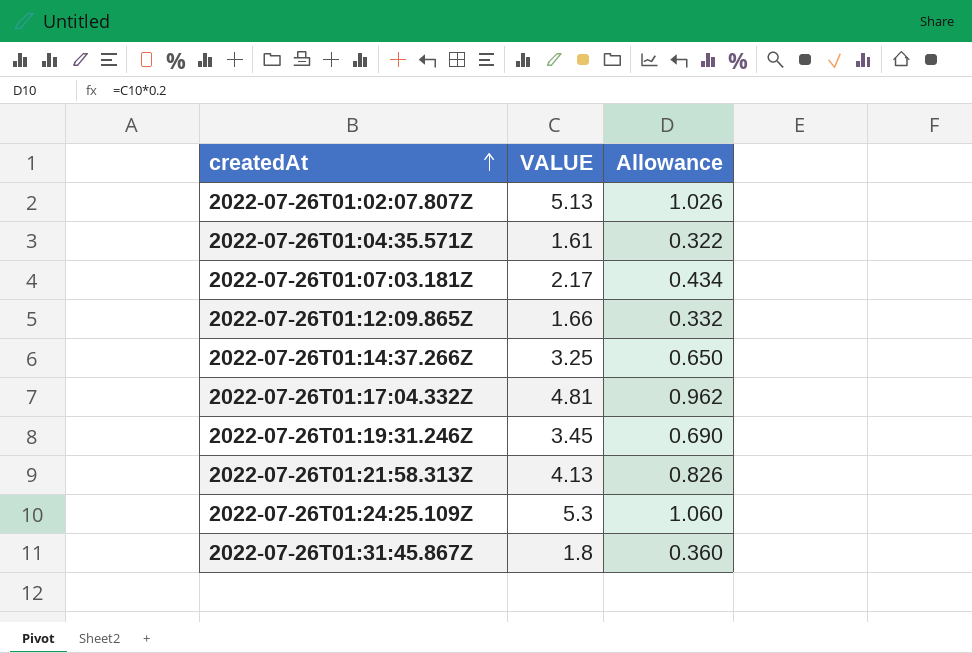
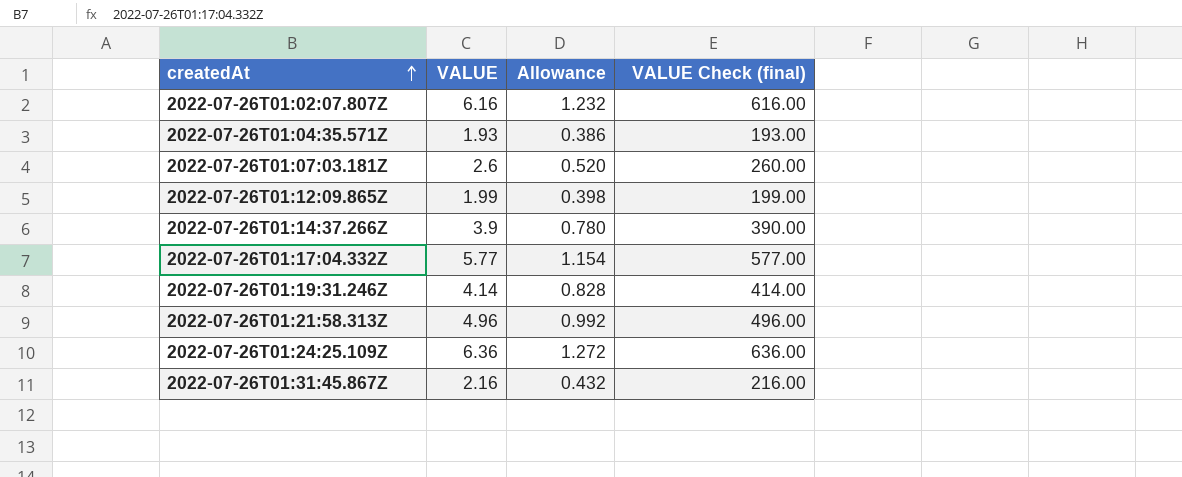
column VALUE Check (final) | formula: none -> [VALUE] * 100
2022-07-26T01:02:07.807Z | VALUE: 5.13 -> 6.16
2022-07-26T01:02:07.807Z | Allowance: 1.026 -> 1.232
2022-07-26T01:04:35.571Z | VALUE: 1.61 -> 1.93
2022-07-26T01:04:35.571Z | Allowance: 0.322 -> 0.386
2022-07-26T01:07:03.181Z | VALUE: 2.17 -> 2.6
2022-07-26T01:07:03.181Z | Allowance: 0.434 -> 0.520
2022-07-26T01:12:09.865Z | VALUE: 1.66 -> 1.99
2022-07-26T01:12:09.865Z | Allowance: 0.332 -> 0.398
2022-07-26T01:14:37.266Z | VALUE: 3.25 -> 3.9
2022-07-26T01:14:37.266Z | Allowance: 0.650 -> 0.780
2022-07-26T01:17:04.332Z | VALUE: 4.81 -> 5.77
2022-07-26T01:17:04.332Z | Allowance: 0.962 -> 1.154
2022-07-26T01:19:31.246Z | VALUE: 3.45 -> 4.14
2022-07-26T01:19:31.246Z | Allowance: 0.690 -> 0.828
2022-07-26T01:21:58.313Z | VALUE: 4.13 -> 4.96
2022-07-26T01:21:58.313Z | Allowance: 0.826 -> 0.992
2022-07-26T01:24:25.109Z | VALUE: 5.3 -> 6.36
2022-07-26T01:24:25.109Z | Allowance: 1.060 -> 1.272
2022-07-26T01:31:45.867Z | VALUE: 1.8 -> 2.16
2022-07-26T01:31:45.867Z | Allowance: 0.360 -> 0.432

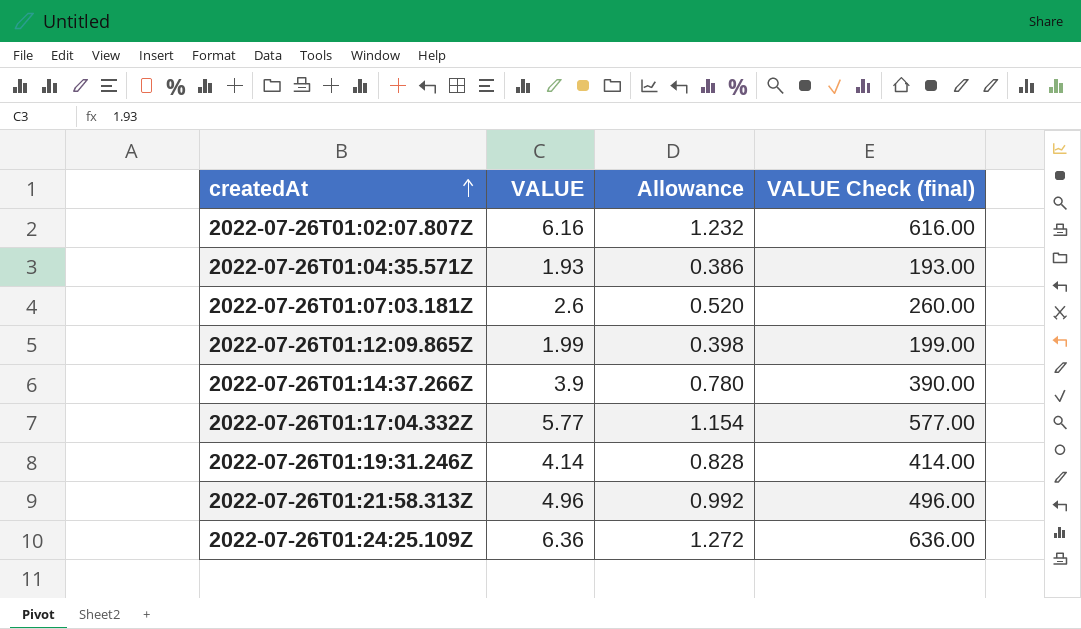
row 2022-07-26T01:31:45.867Z: 2.16 | 0.432 | 216.00 -> none

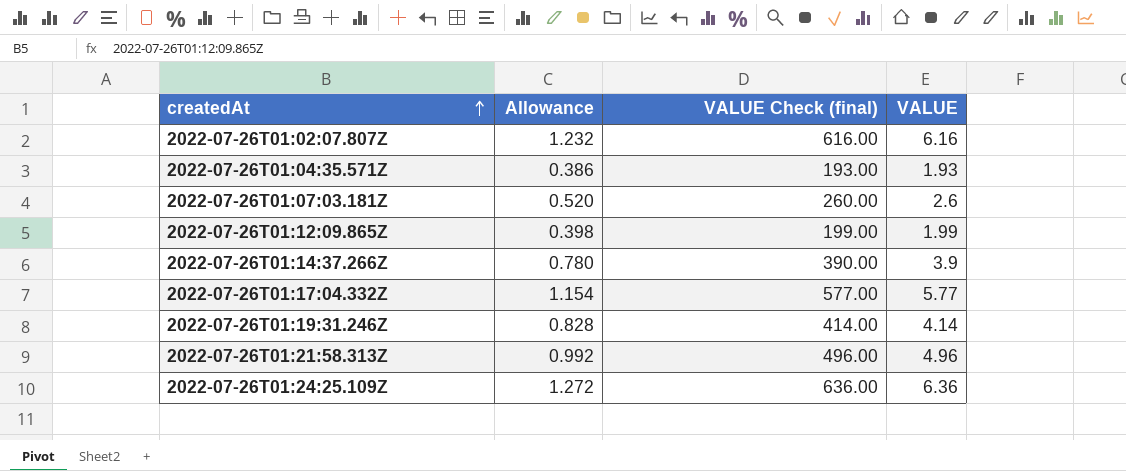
column VALUE | position: 2 -> 4

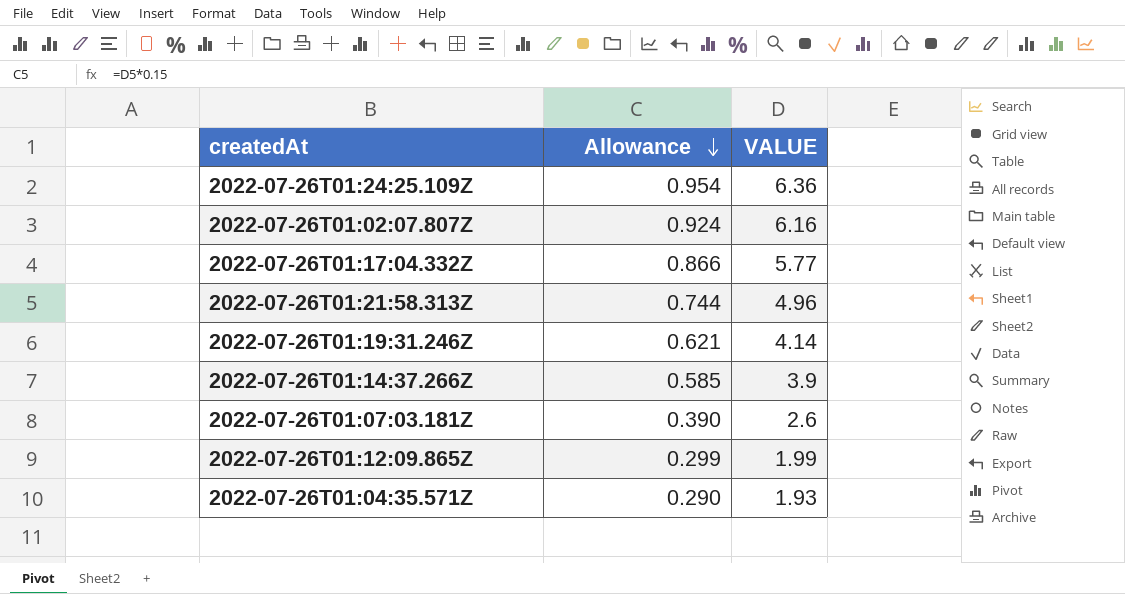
row order: createdAt ascending -> Allowance descending
column VALUE Check (final) | formula: [VALUE] * 100 -> none
column Allowance | formula: [VALUE] * 0.2 -> [VALUE] * 0.15

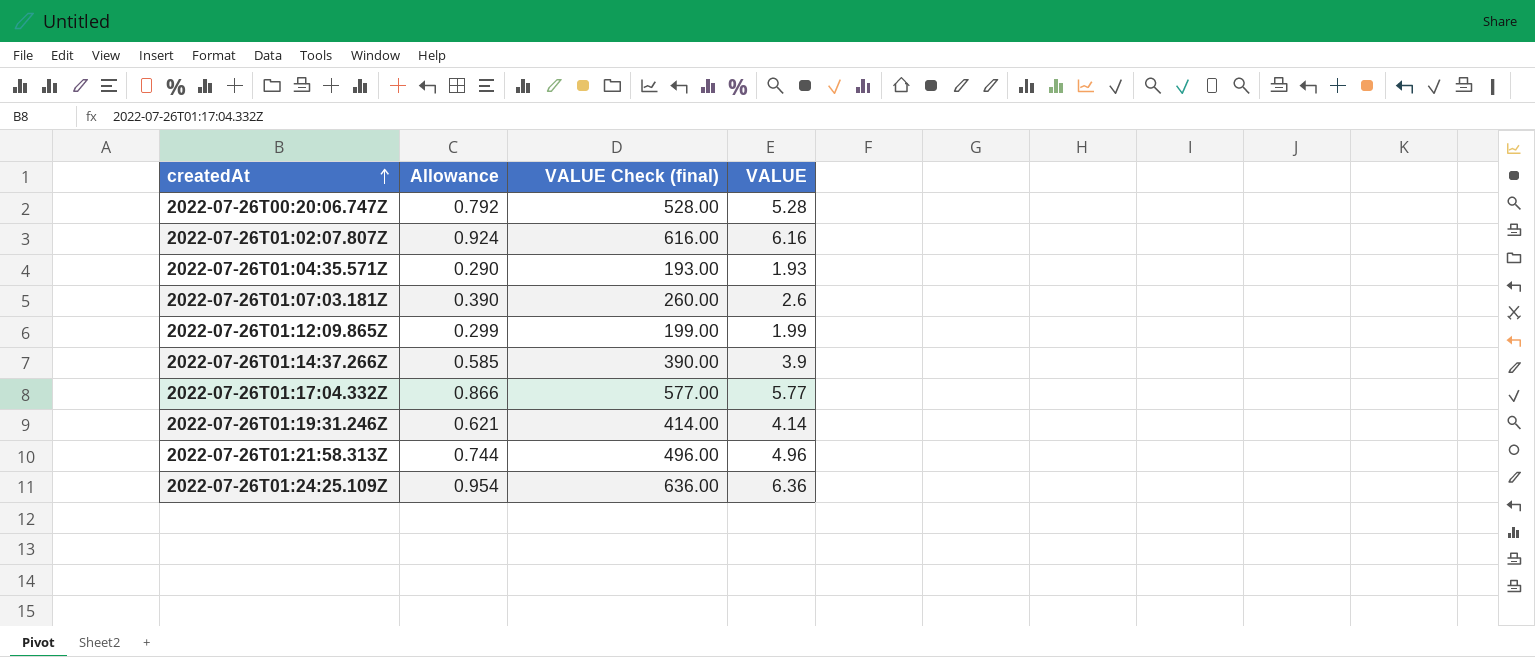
row order: Allowance descending -> createdAt ascending
column VALUE Check (final) | formula: none -> [VALUE] * 100
row 2022-07-26T00:20:06.747Z: none -> 0.792 | 528.00 | 5.28

